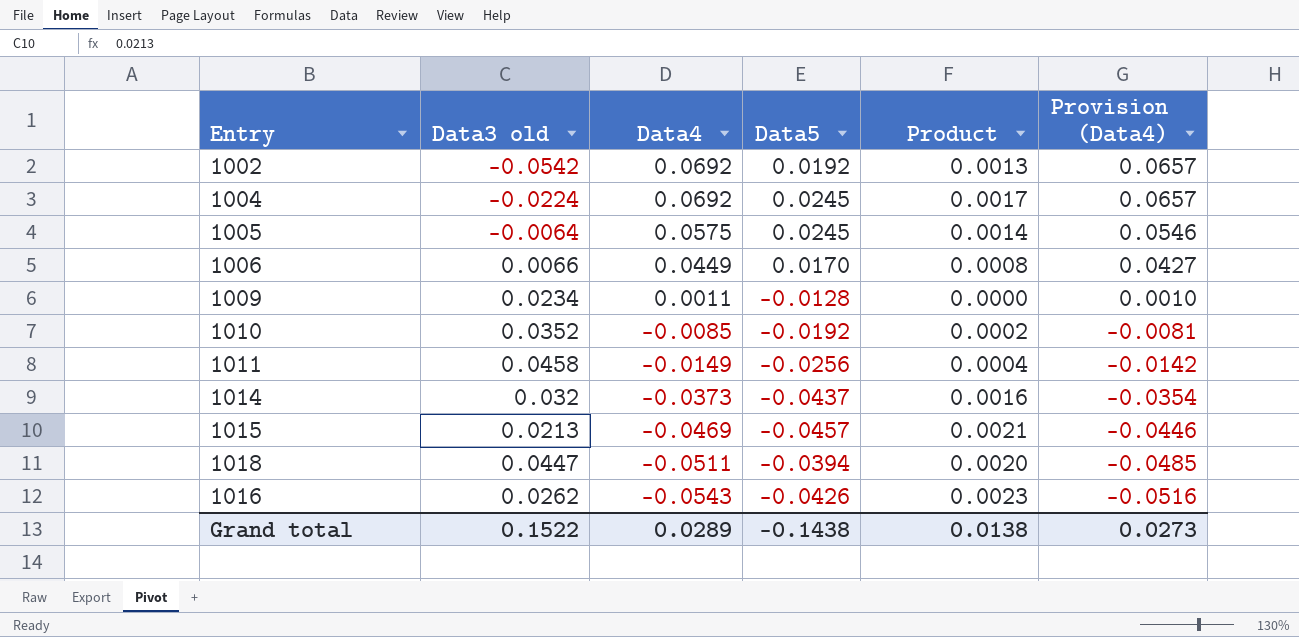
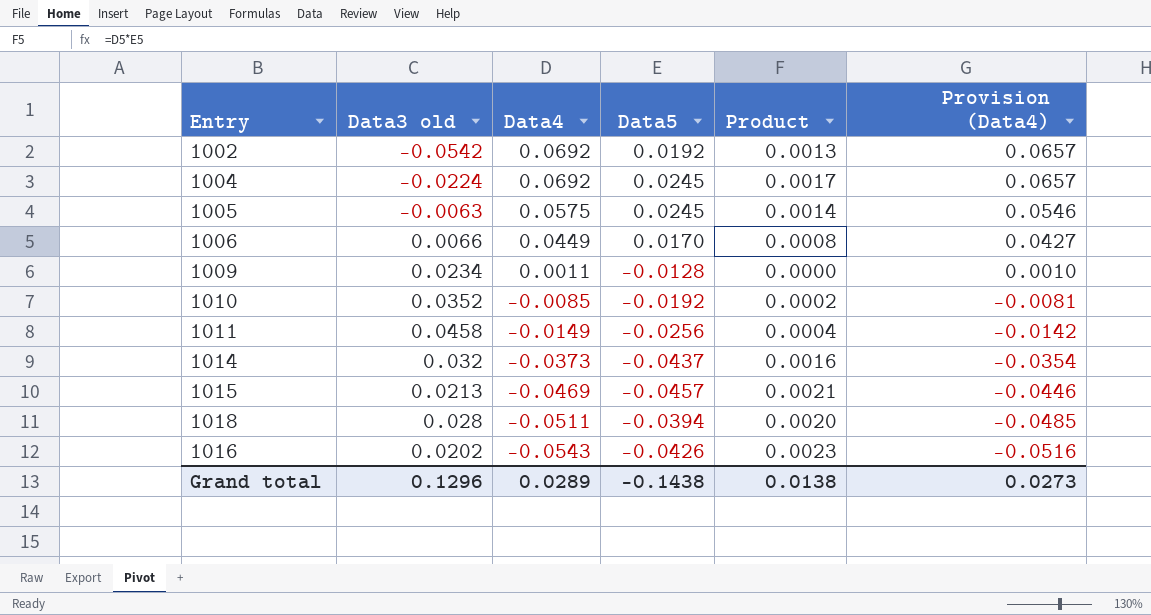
1005 | Data3 old: -0.0064 -> -0.0063
1018 | Data3 old: 0.0447 -> 0.028
1016 | Data3 old: 0.0262 -> 0.0202
Grand total | Data3 old: 0.1522 -> 0.1296

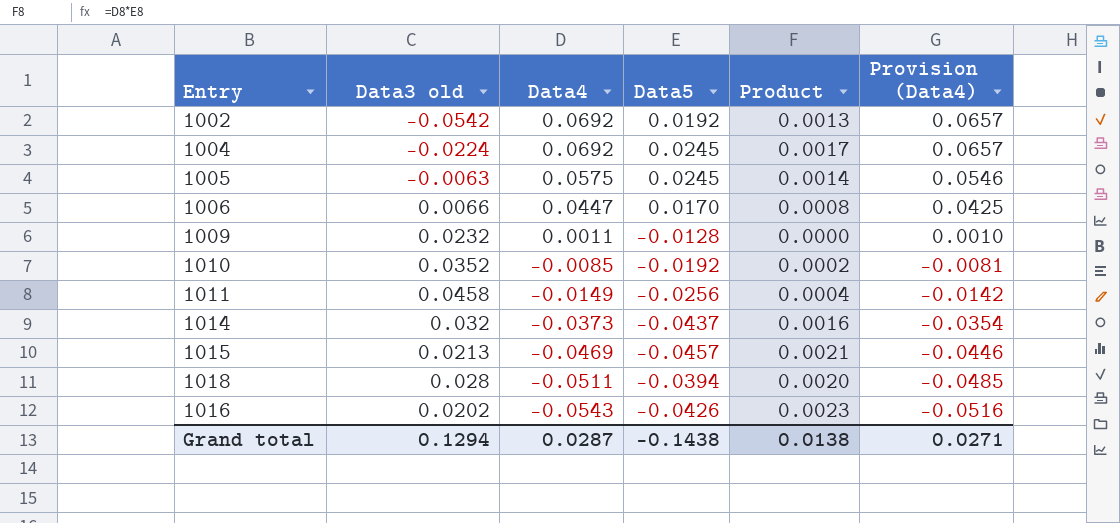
1006 | Data4: 0.0449 -> 0.0447
1006 | Provision (Data4): 0.0427 -> 0.0425
1009 | Data3 old: 0.0234 -> 0.0232
Grand total | Data3 old: 0.1296 -> 0.1294
Grand total | Data4: 0.0289 -> 0.0287
Grand total | Provision (Data4): 0.0273 -> 0.0271

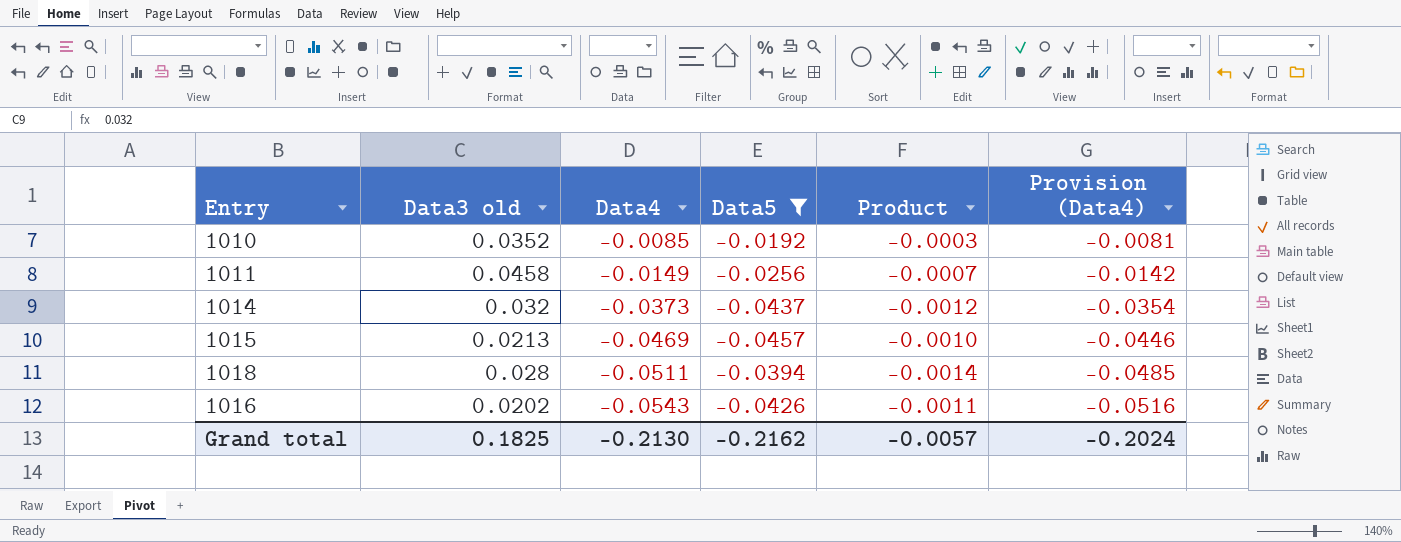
filter: none -> Data5 <= -0.0192
column Product | formula: [Data4] * [Data5] -> [Data3 old] * [Data4]
Grand total | Data3 old: 0.1294 -> 0.1825
Grand total | Data4: 0.0287 -> -0.2130
Grand total | Data5: -0.1438 -> -0.2162
Grand total | Product: 0.0138 -> -0.0057
Grand total | Provision (Data4): 0.0271 -> -0.2024

